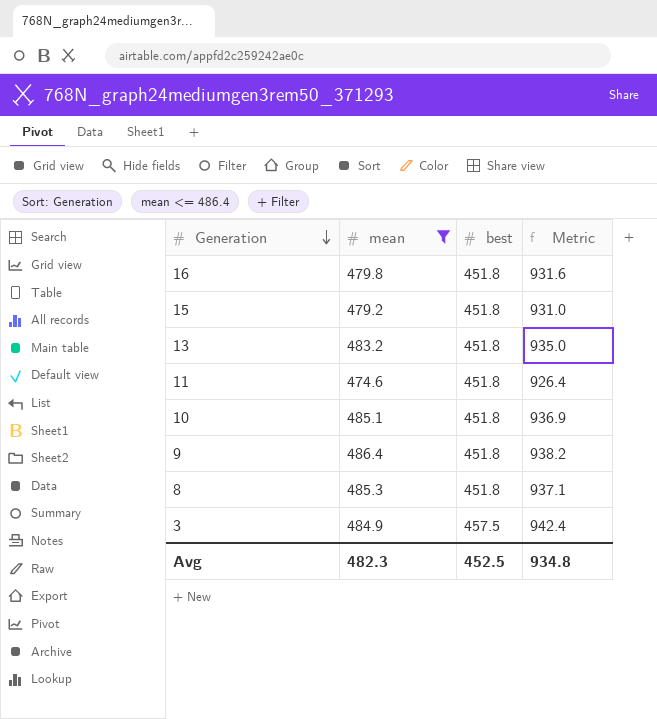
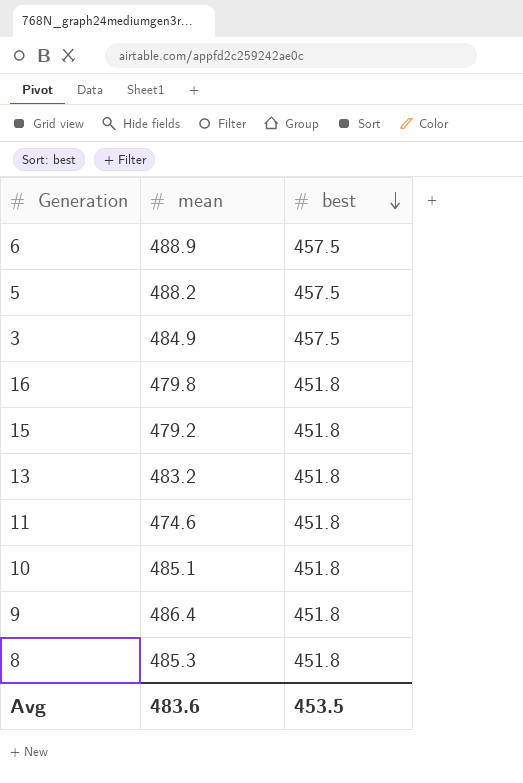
filter: mean <= 486.4 -> none
row order: Generation descending -> best descending
column Metric | formula: [mean] + [best] -> none
Avg | mean: 482.3 -> 483.6
Avg | best: 452.5 -> 453.5

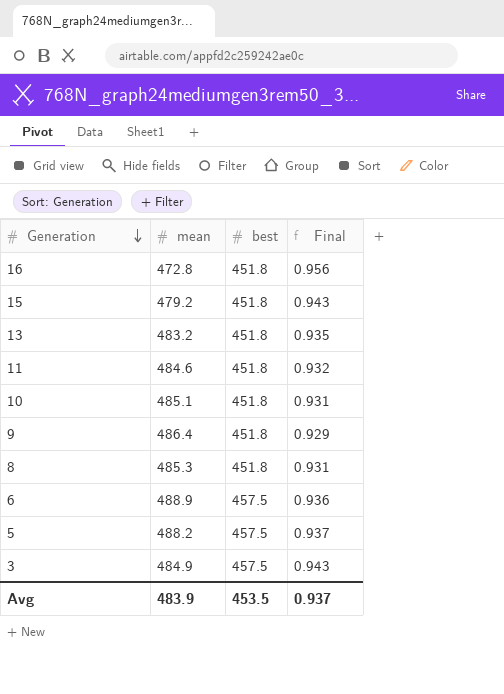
row order: best descending -> Generation descending
column Final | formula: none -> [best] / [mean]
16 | mean: 479.8 -> 472.8
11 | mean: 474.6 -> 484.6
Avg | mean: 483.6 -> 483.9

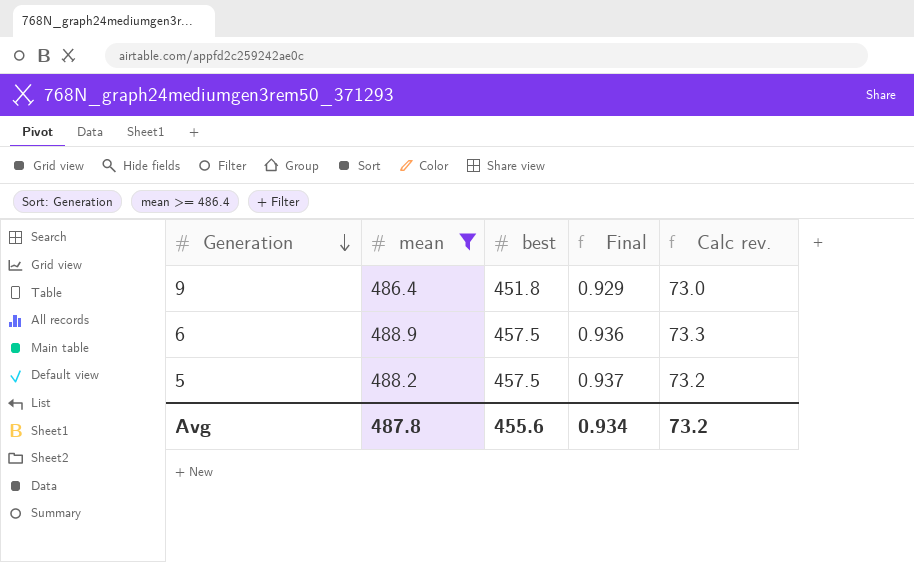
filter: none -> mean >= 486.4
column Calc rev. | formula: none -> [mean] * 0.15
Avg | mean: 483.9 -> 487.8
Avg | best: 453.5 -> 455.6
Avg | Final: 0.937 -> 0.934

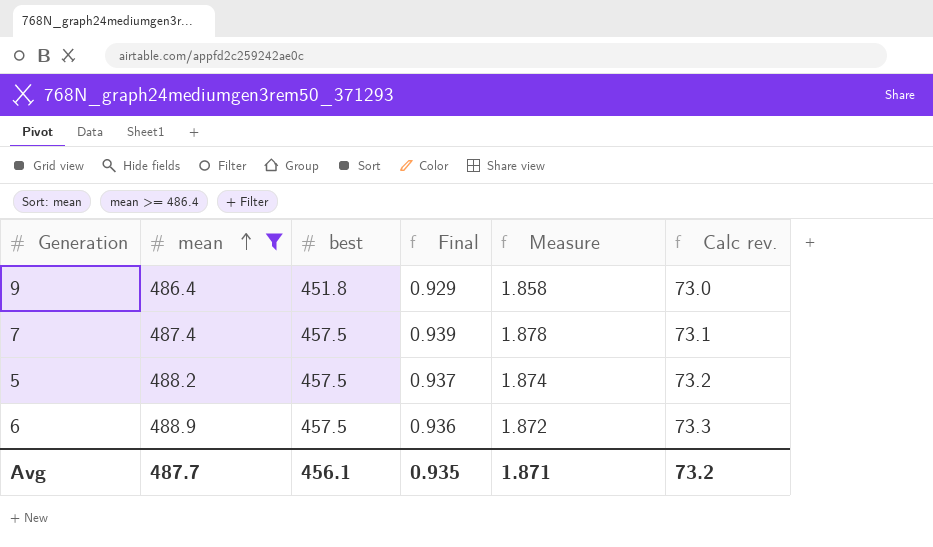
row order: Generation descending -> mean ascending
column Measure | formula: none -> [Final] * 2
row 7: none -> 487.4 | 457.5 | 0.939 | 1.878 | 73.1
Avg | mean: 487.8 -> 487.7
Avg | best: 455.6 -> 456.1
Avg | Final: 0.934 -> 0.935

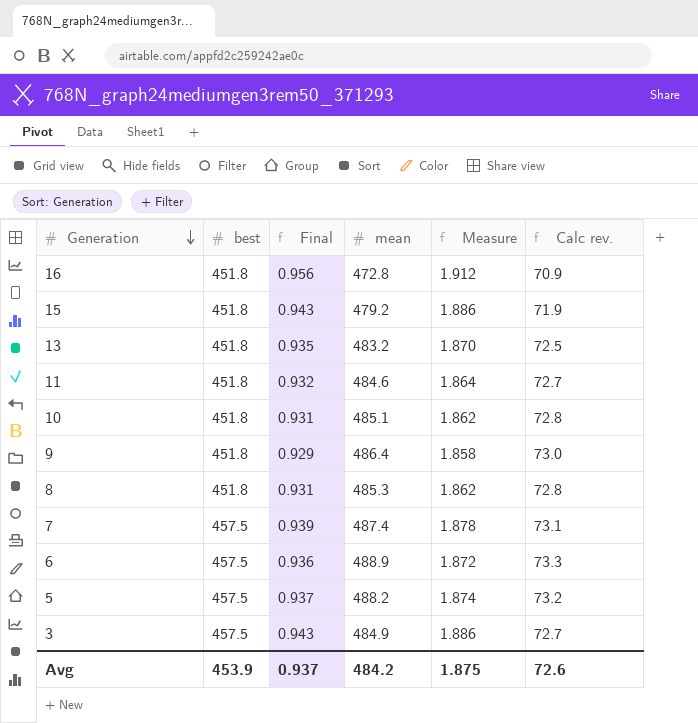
filter: mean >= 486.4 -> none
row order: mean ascending -> Generation descending
column mean | position: 2 -> 4
Avg | best: 456.1 -> 453.9
Avg | Final: 0.935 -> 0.937
Avg | mean: 487.7 -> 484.2
Avg | Measure: 1.871 -> 1.875
Avg | Calc rev.: 73.2 -> 72.6

